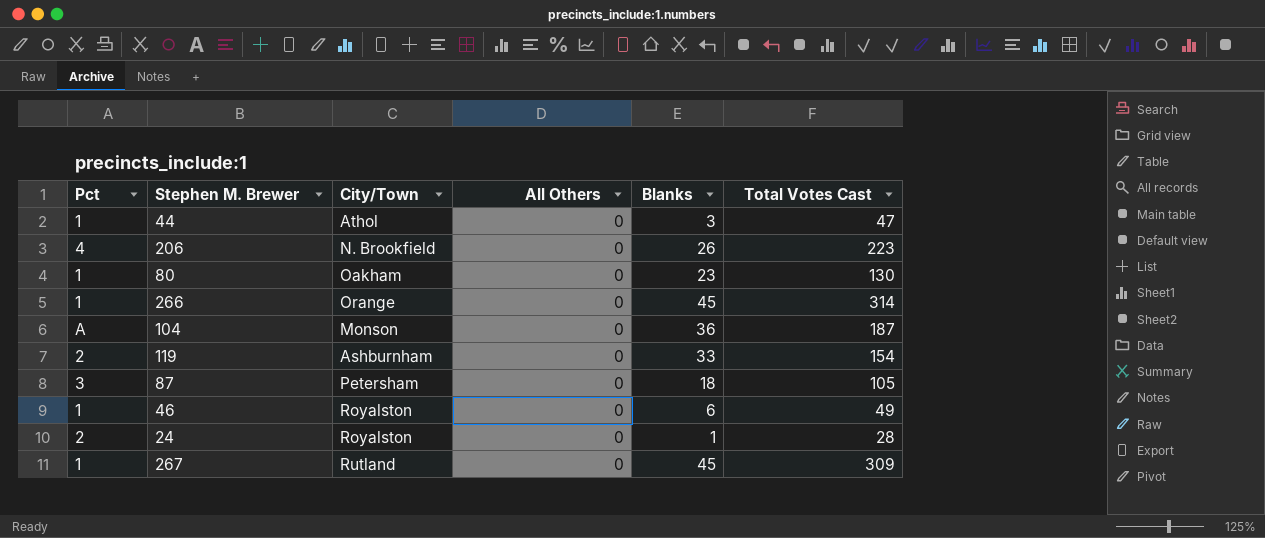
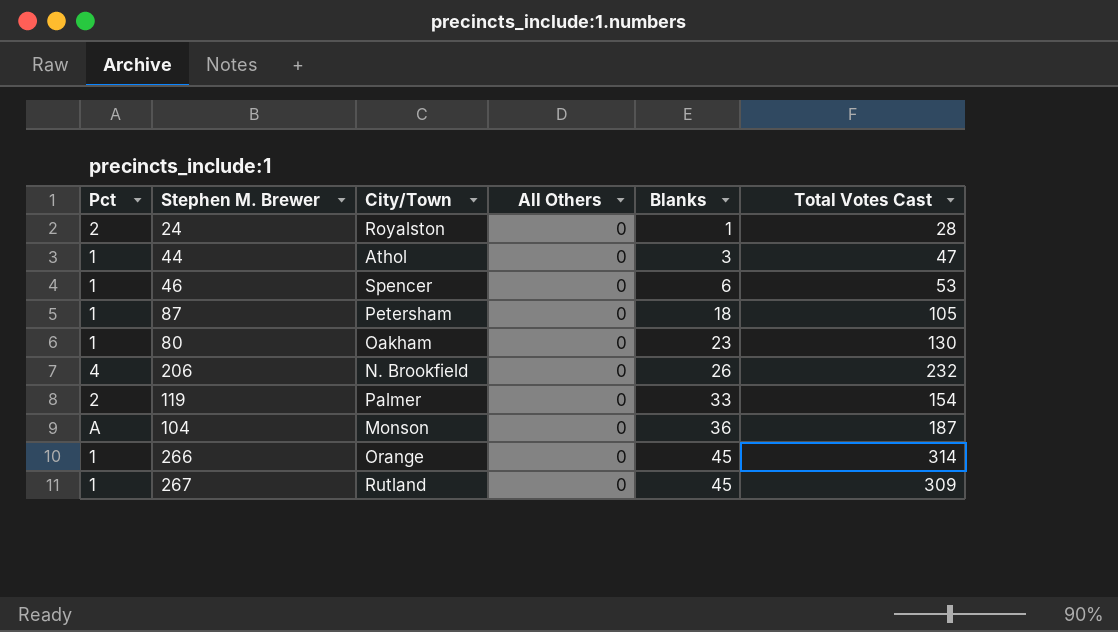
row order: none -> Blanks ascending
46 | City/Town: Royalston -> Spencer
46 | Total Votes Cast: 49 -> 53
87 | Pct: 3 -> 1
206 | Total Votes Cast: 223 -> 232
119 | City/Town: Ashburnham -> Palmer

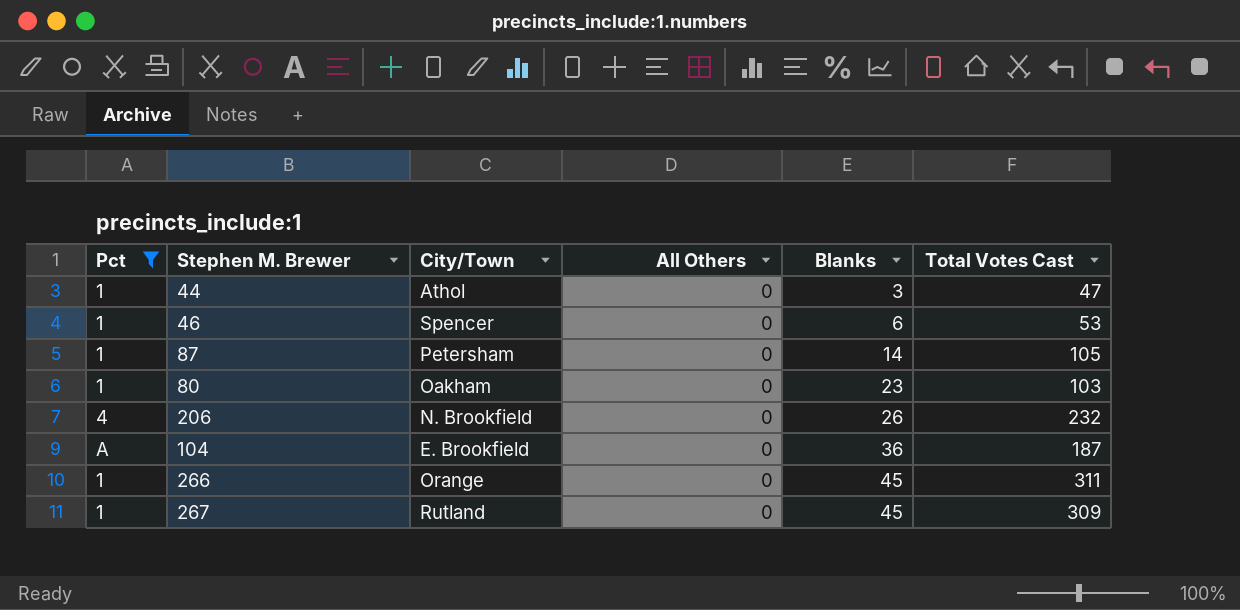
filter: none -> Pct != 2
87 | Blanks: 18 -> 14
80 | Total Votes Cast: 130 -> 103
104 | City/Town: Monson -> E. Brookfield
266 | Total Votes Cast: 314 -> 311

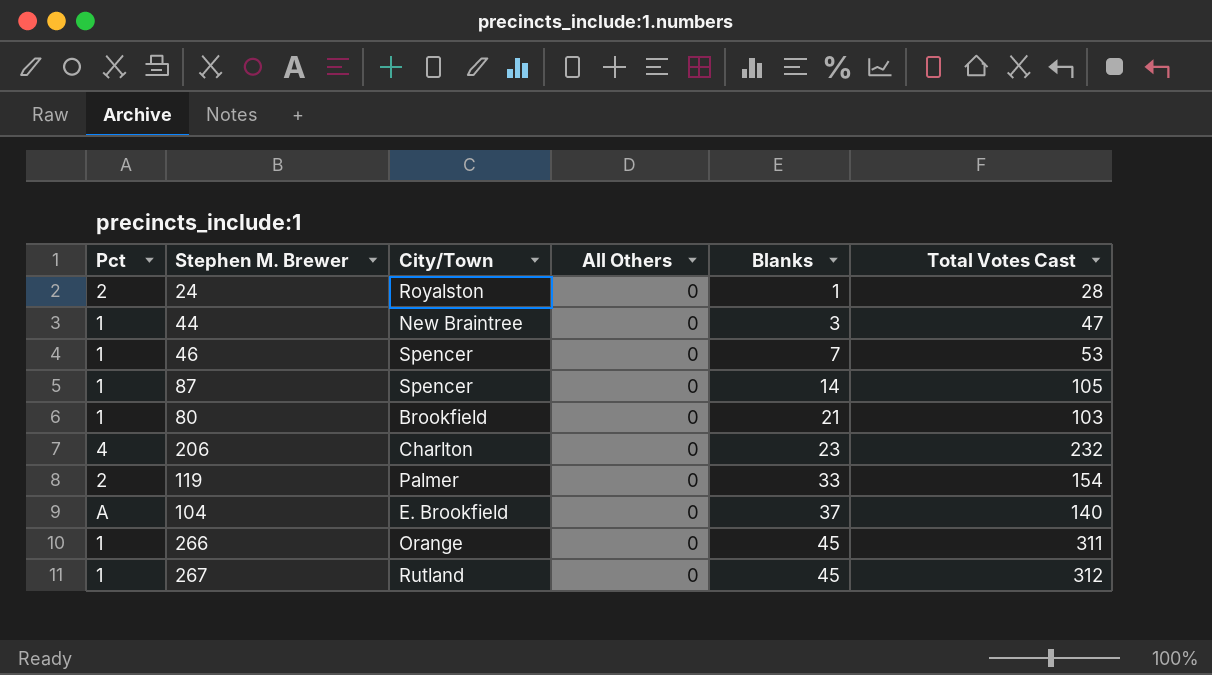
filter: Pct != 2 -> none
44 | City/Town: Athol -> New Braintree
46 | Blanks: 6 -> 7
87 | City/Town: Petersham -> Spencer
80 | City/Town: Oakham -> Brookfield
80 | Blanks: 23 -> 21
206 | City/Town: N. Brookfield -> Charlton
206 | Blanks: 26 -> 23
104 | Blanks: 36 -> 37
104 | Total Votes Cast: 187 -> 140
267 | Total Votes Cast: 309 -> 312

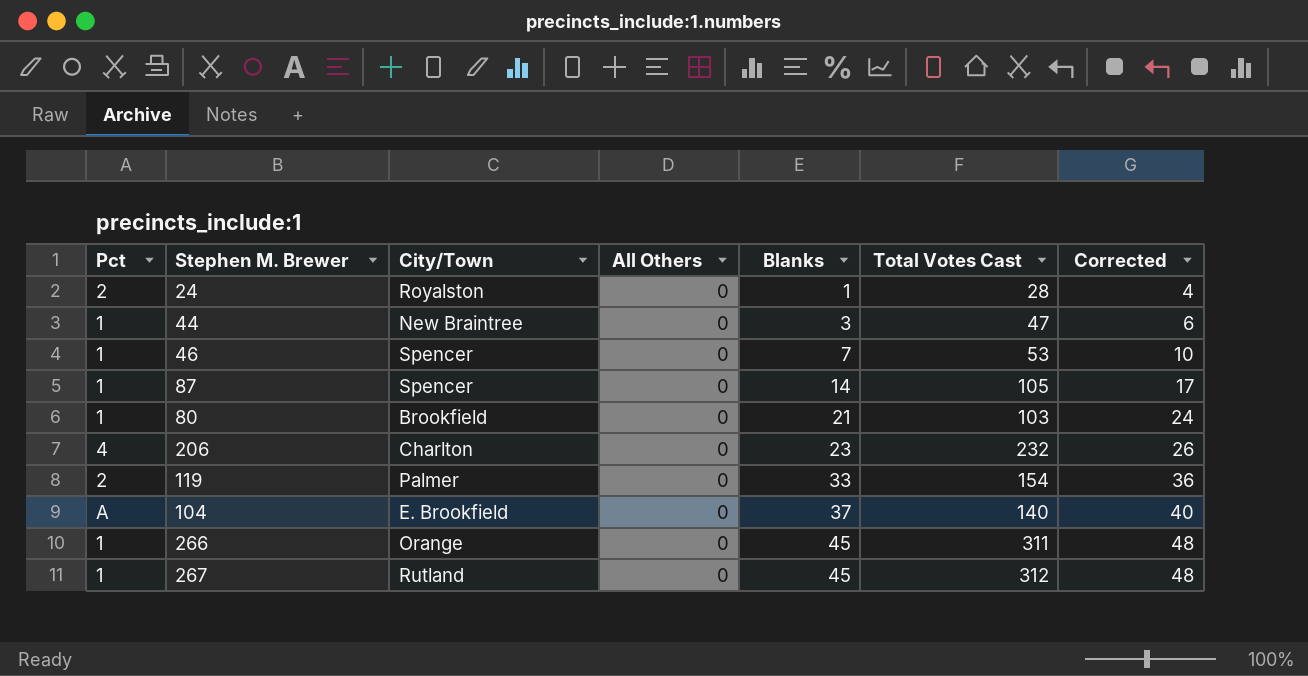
column Corrected | formula: none -> [Blanks] + 3

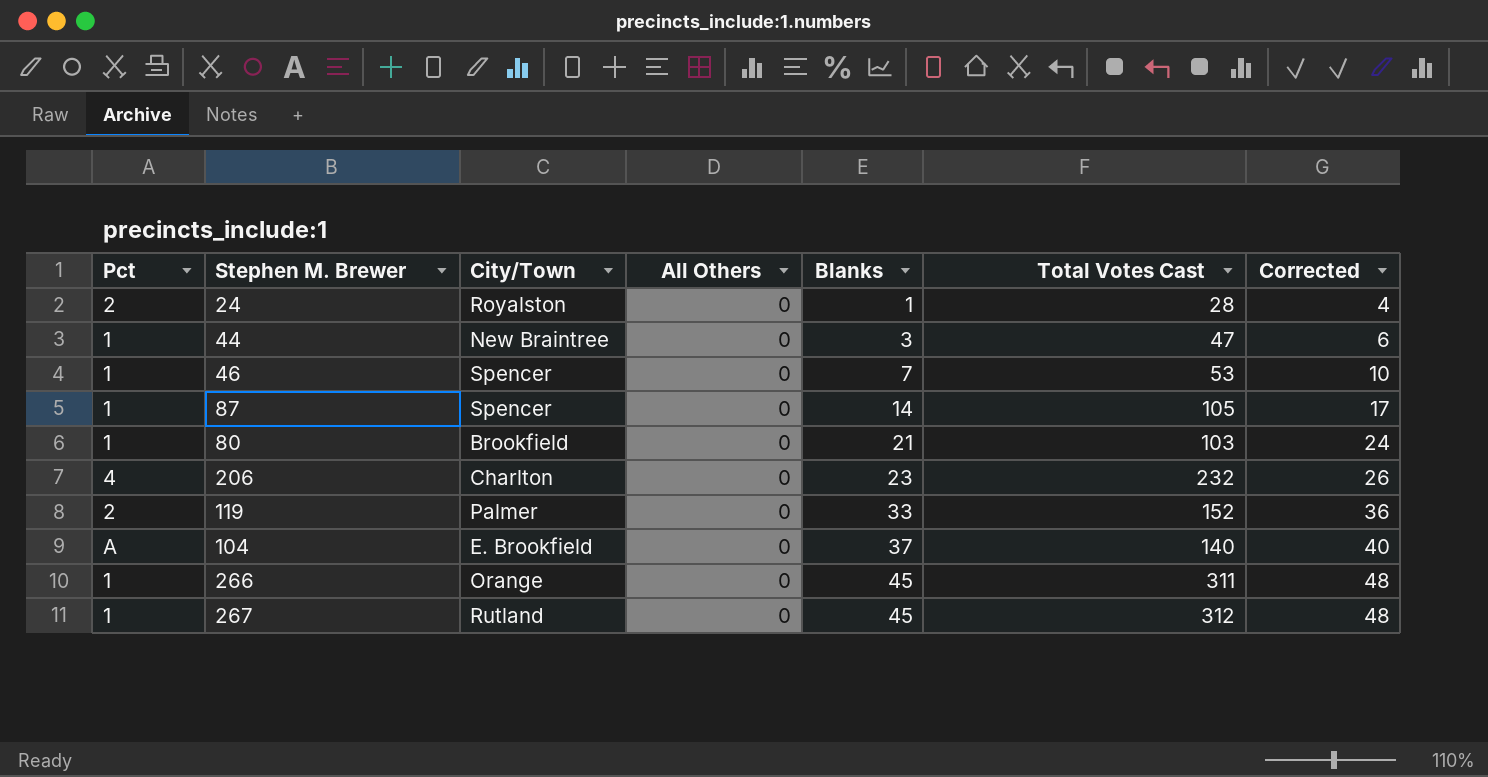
119 | Total Votes Cast: 154 -> 152

